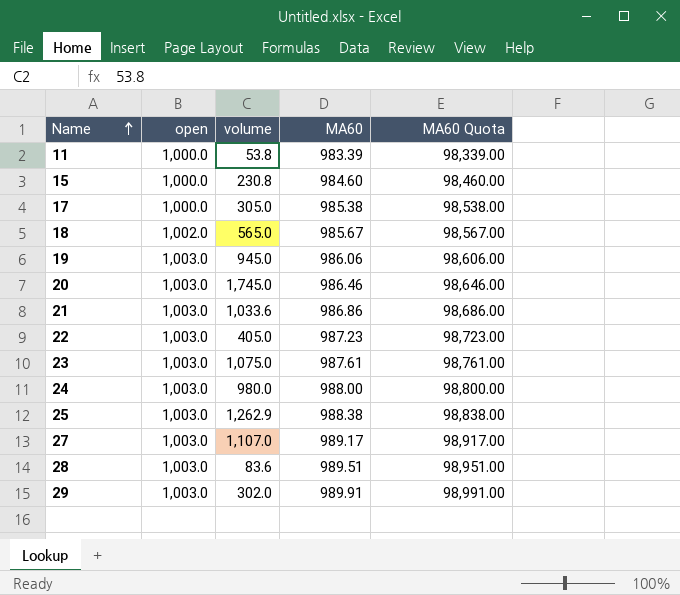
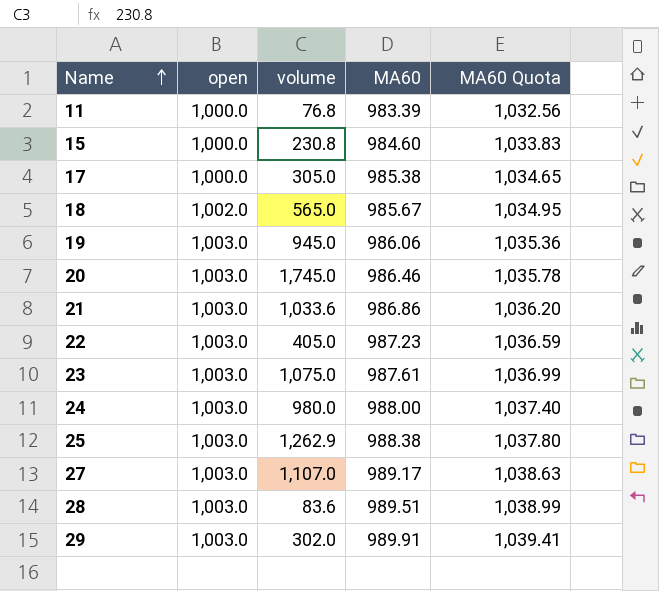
column MA60 Quota | formula: [MA60] * 100 -> [MA60] * 1.05
11 | volume: 53.8 -> 76.8

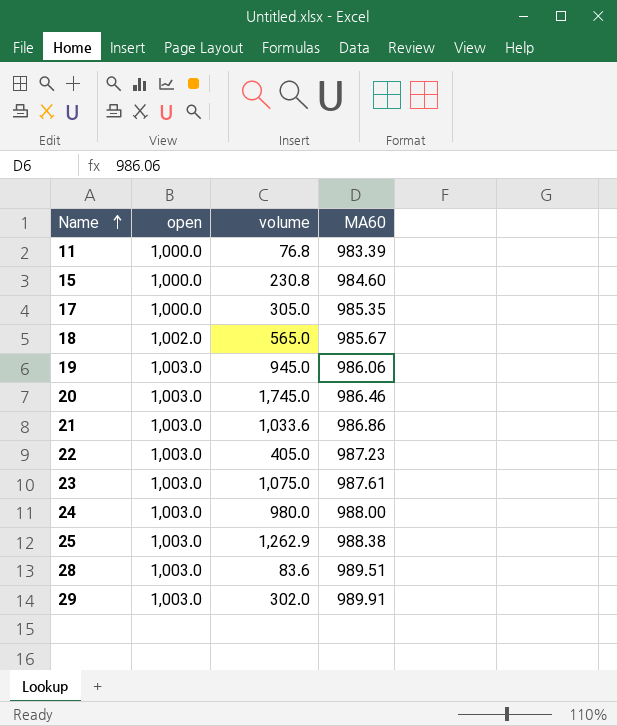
column MA60 Quota | formula: [MA60] * 1.05 -> none
row 27: 1,003.0 | 1,107.0 | 989.17 | 1,038.63 -> none
17 | MA60: 985.38 -> 985.35

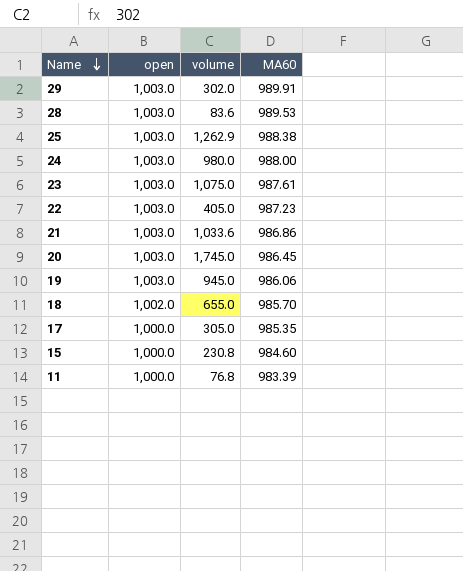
row order: Name ascending -> Name descending
28 | MA60: 989.51 -> 989.53
20 | MA60: 986.46 -> 986.45
18 | volume: 565.0 -> 655.0
18 | MA60: 985.67 -> 985.70

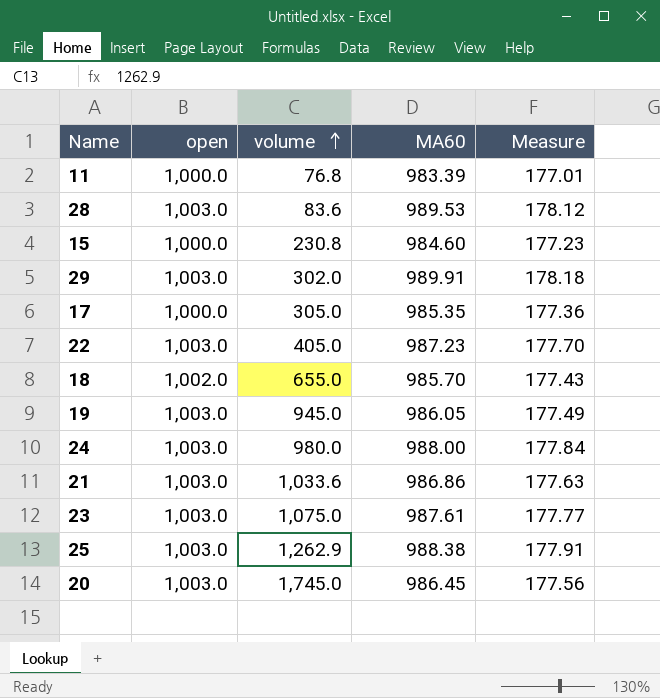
row order: Name descending -> volume ascending
column Measure | formula: none -> [MA60] * 0.18
19 | MA60: 986.06 -> 986.05

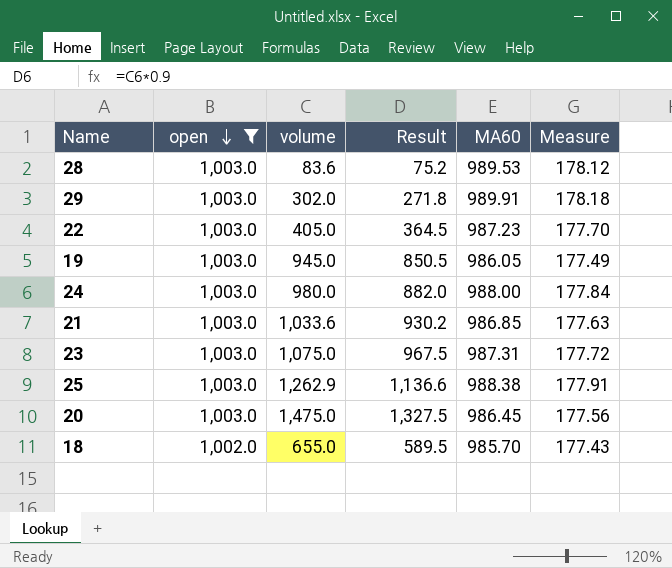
filter: none -> open != 1,000.0
row order: volume ascending -> open descending
column Result | formula: none -> [volume] * 0.9
21 | MA60: 986.86 -> 986.85
23 | MA60: 987.61 -> 987.31
23 | Measure: 177.77 -> 177.72
20 | volume: 1,745.0 -> 1,475.0

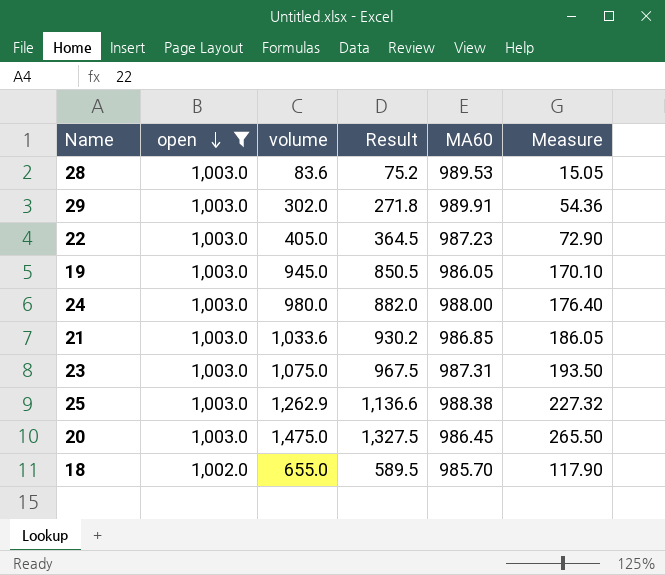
column Measure | formula: [MA60] * 0.18 -> [volume] * 0.18

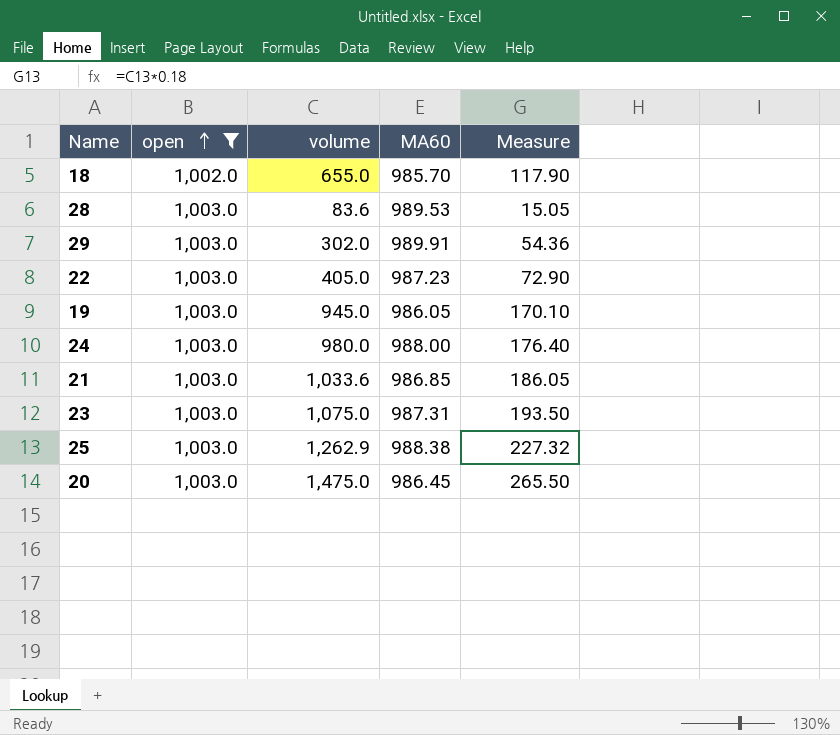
row order: open descending -> open ascending
column Result | formula: [volume] * 0.9 -> none

